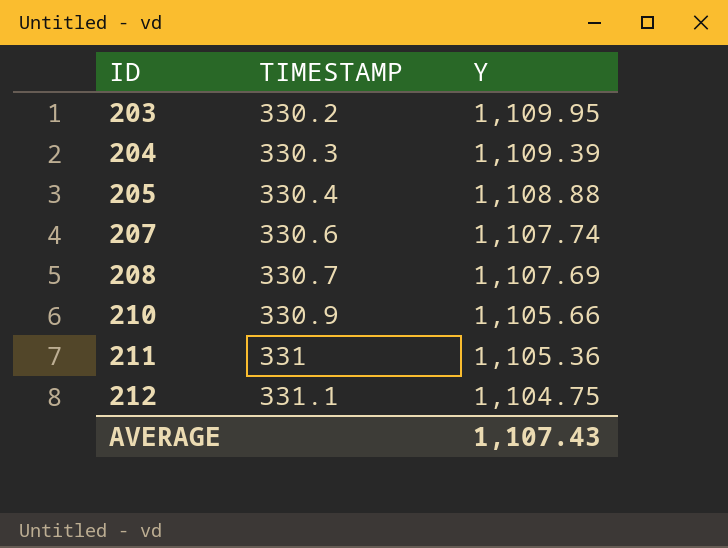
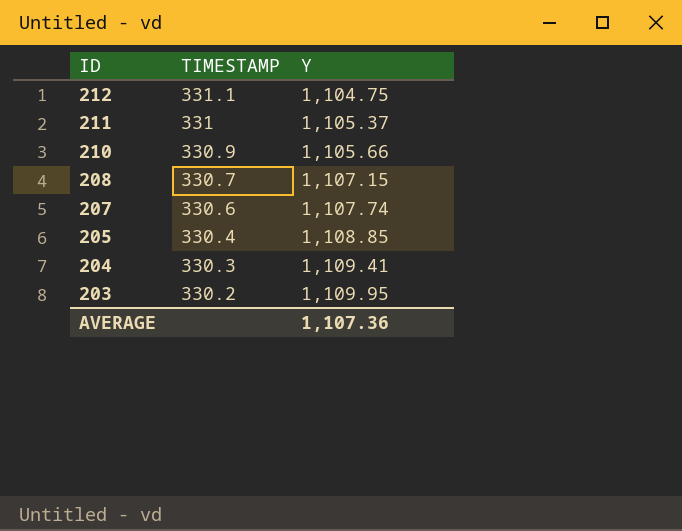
row order: ID ascending -> ID descending
211 | Y: 1,105.36 -> 1,105.37
208 | Y: 1,107.69 -> 1,107.15
205 | Y: 1,108.88 -> 1,108.85
204 | Y: 1,109.39 -> 1,109.41
AVERAGE | Y: 1,107.43 -> 1,107.36

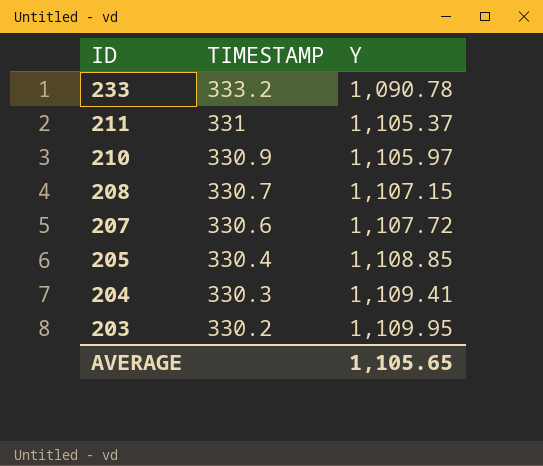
row 212: 331.1 | 1,104.75 -> none
row 233: none -> 333.2 | 1,090.78
210 | Y: 1,105.66 -> 1,105.97
207 | Y: 1,107.74 -> 1,107.72
AVERAGE | Y: 1,107.36 -> 1,105.65

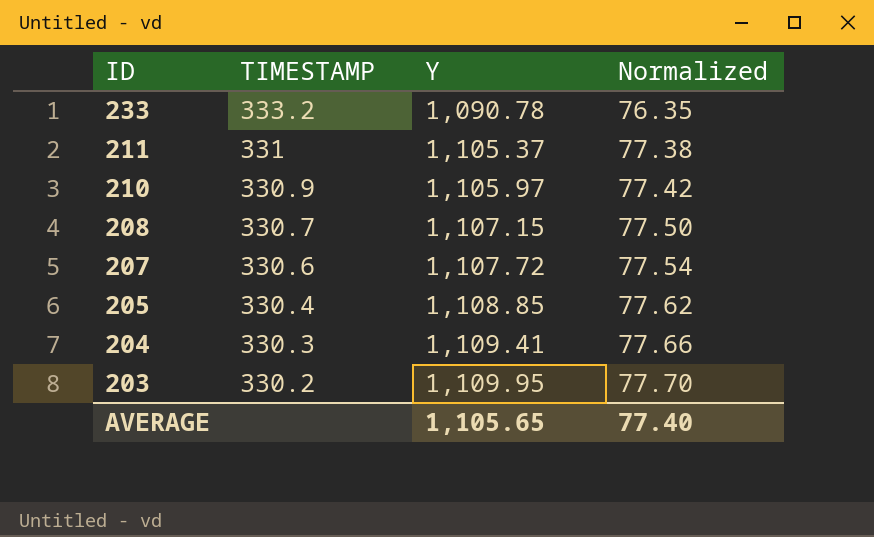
column Normalized | formula: none -> [Y] * 0.07

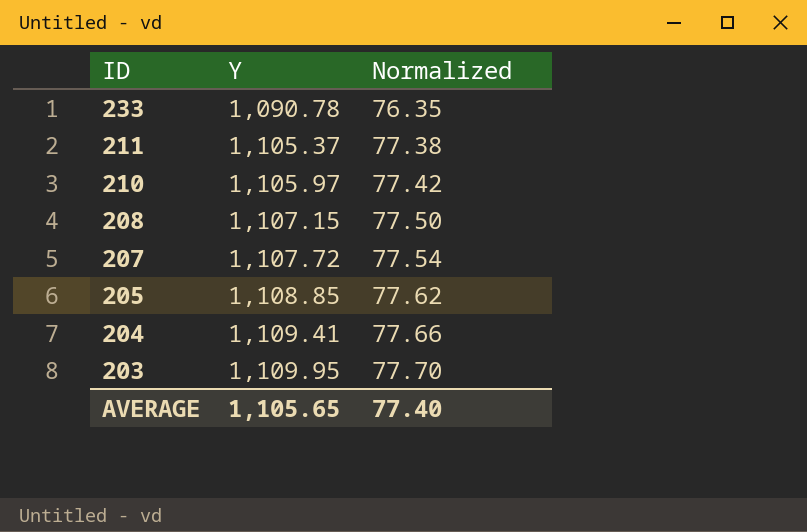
column TIMESTAMP | position: 2 -> none

